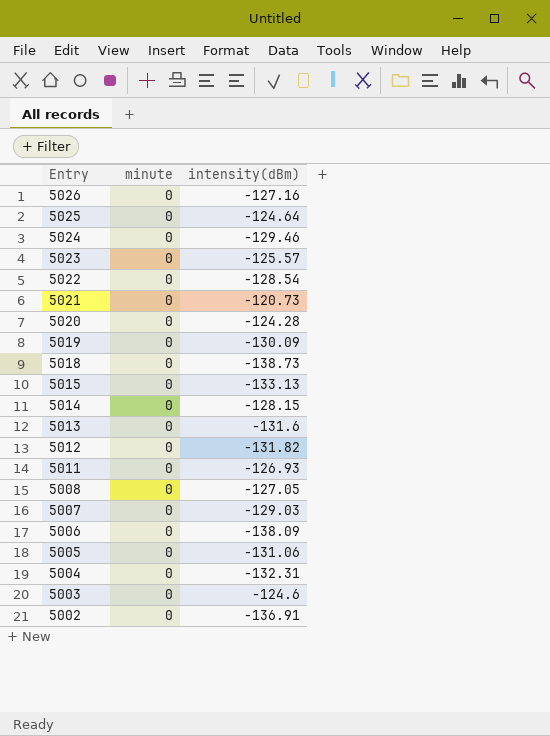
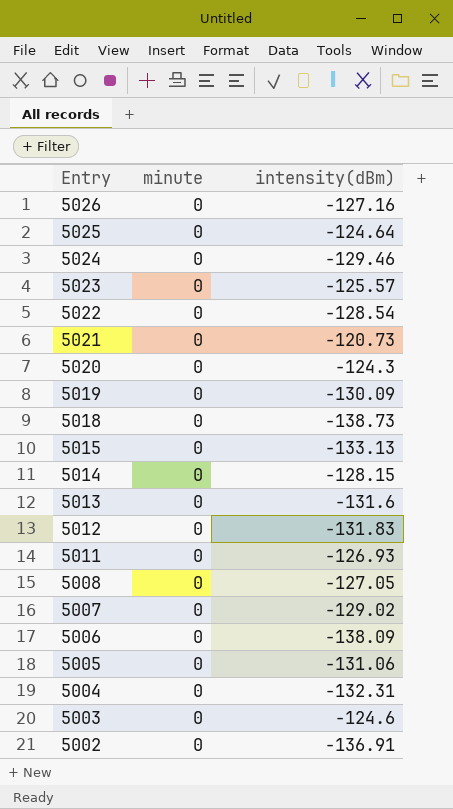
5020 | intensity(dBm): -124.28 -> -124.3
5012 | intensity(dBm): -131.82 -> -131.83
5007 | intensity(dBm): -129.03 -> -129.02

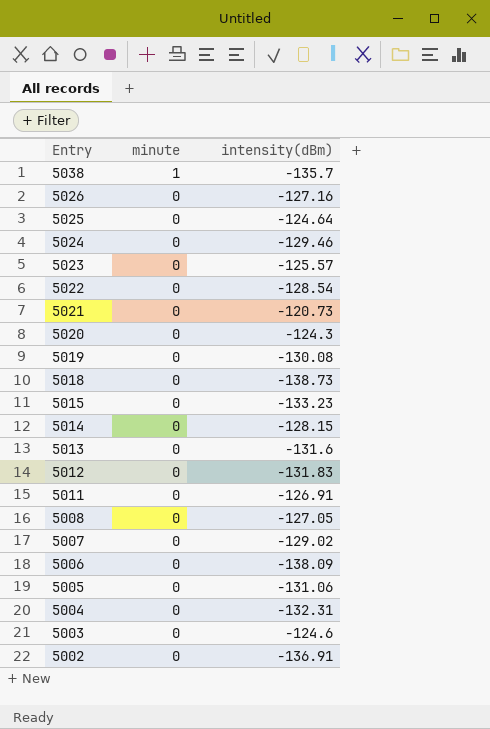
row 5038: none -> 1 | -135.7
5019 | intensity(dBm): -130.09 -> -130.08
5015 | intensity(dBm): -133.13 -> -133.23
5011 | intensity(dBm): -126.93 -> -126.91

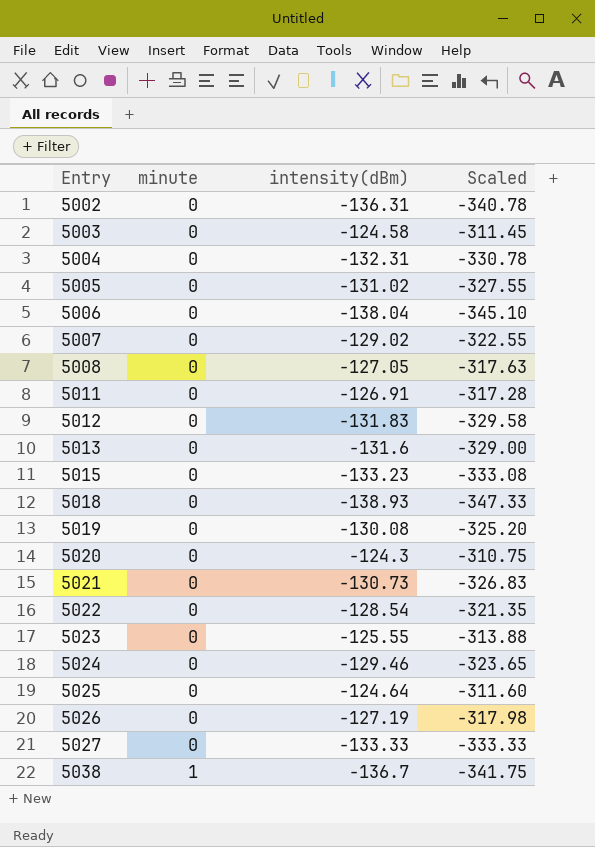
row order: Entry descending -> Entry ascending
column Scaled | formula: none -> [intensity(dBm)] * 2.5
row 5014: 0 | -128.15 -> none
5002 | intensity(dBm): -136.91 -> -136.31
5003 | intensity(dBm): -124.6 -> -124.58
5005 | intensity(dBm): -131.06 -> -131.02
5006 | intensity(dBm): -138.09 -> -138.04
5018 | intensity(dBm): -138.73 -> -138.93
5021 | intensity(dBm): -120.73 -> -130.73
5023 | intensity(dBm): -125.57 -> -125.55
5026 | intensity(dBm): -127.16 -> -127.19
row 5027: none -> 0 | -133.33 | -333.33
5038 | intensity(dBm): -135.7 -> -136.7

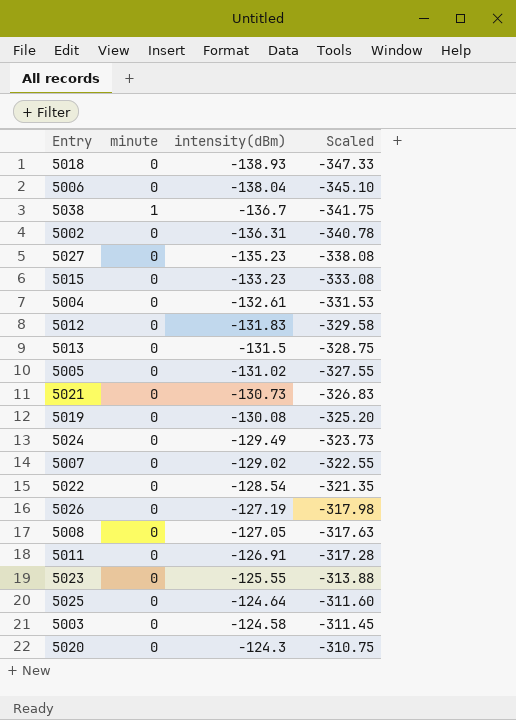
row order: Entry ascending -> intensity(dBm) ascending
5027 | intensity(dBm): -133.33 -> -135.23
5027 | Scaled: -333.33 -> -338.08
5004 | intensity(dBm): -132.31 -> -132.61
5004 | Scaled: -330.78 -> -331.53
5013 | intensity(dBm): -131.6 -> -131.5
5013 | Scaled: -329.00 -> -328.75
5024 | intensity(dBm): -129.46 -> -129.49
5024 | Scaled: -323.65 -> -323.73

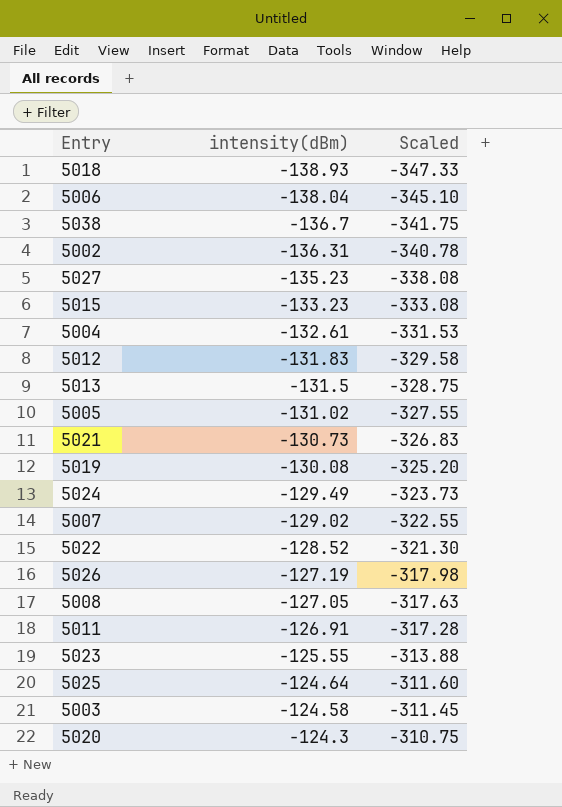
column minute | position: 2 -> none
5022 | intensity(dBm): -128.54 -> -128.52
5022 | Scaled: -321.35 -> -321.30

